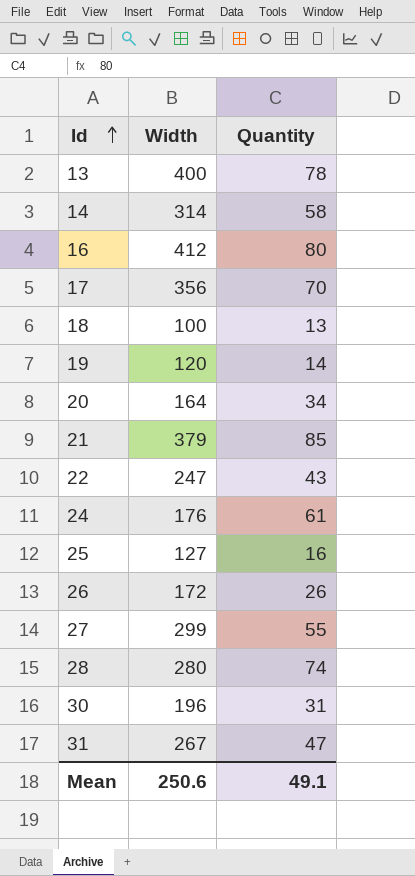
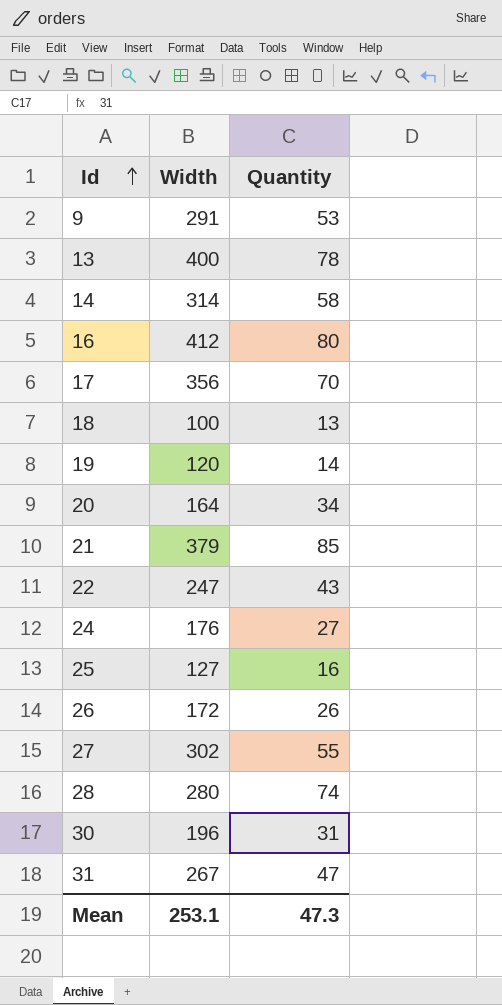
row 9: none -> 291 | 53
24 | Quantity: 61 -> 27
27 | Width: 299 -> 302
Mean | Width: 250.6 -> 253.1
Mean | Quantity: 49.1 -> 47.3

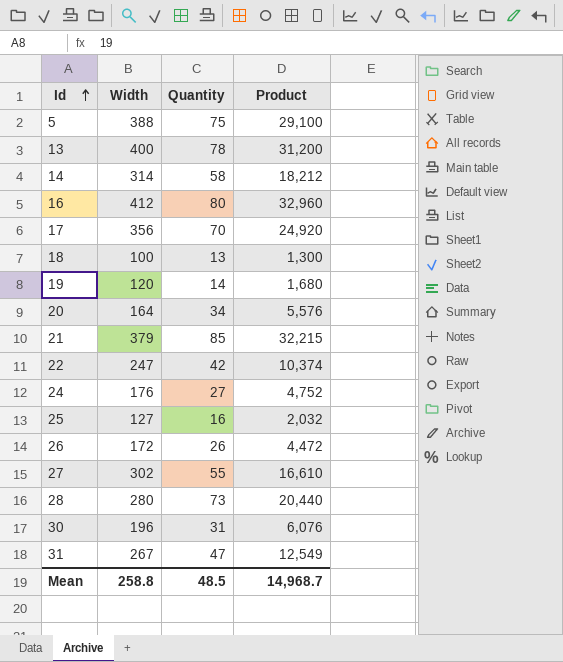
column Product | formula: none -> [Width] * [Quantity]
row 9: 291 | 53 -> none
row 5: none -> 388 | 75 | 29,100
22 | Quantity: 43 -> 42
28 | Quantity: 74 -> 73
Mean | Width: 253.1 -> 258.8
Mean | Quantity: 47.3 -> 48.5

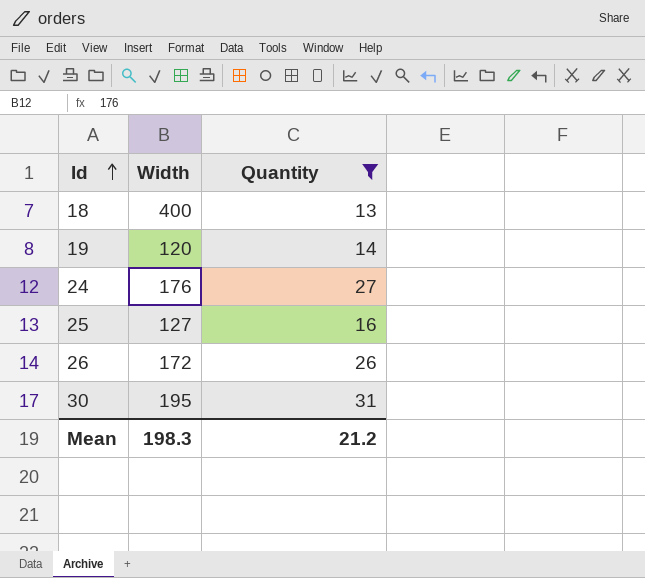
filter: none -> Quantity <= 31
column Product | formula: [Width] * [Quantity] -> none
18 | Width: 100 -> 400
30 | Width: 196 -> 195
Mean | Width: 258.8 -> 198.3
Mean | Quantity: 48.5 -> 21.2

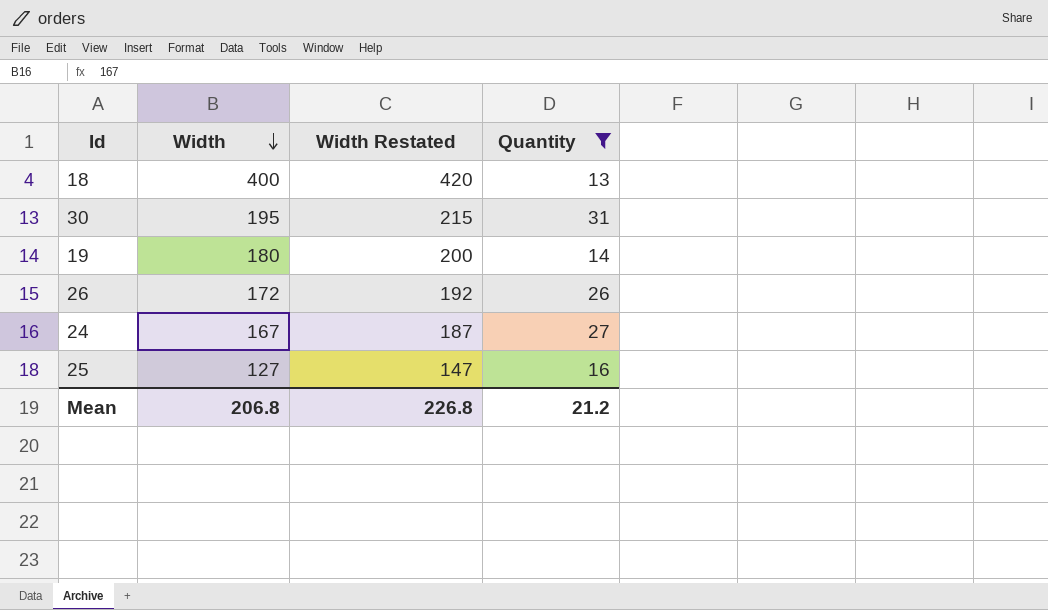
row order: Id ascending -> Width descending
column Width Restated | formula: none -> [Width] + 20
19 | Width: 120 -> 180
24 | Width: 176 -> 167
Mean | Width: 198.3 -> 206.8

